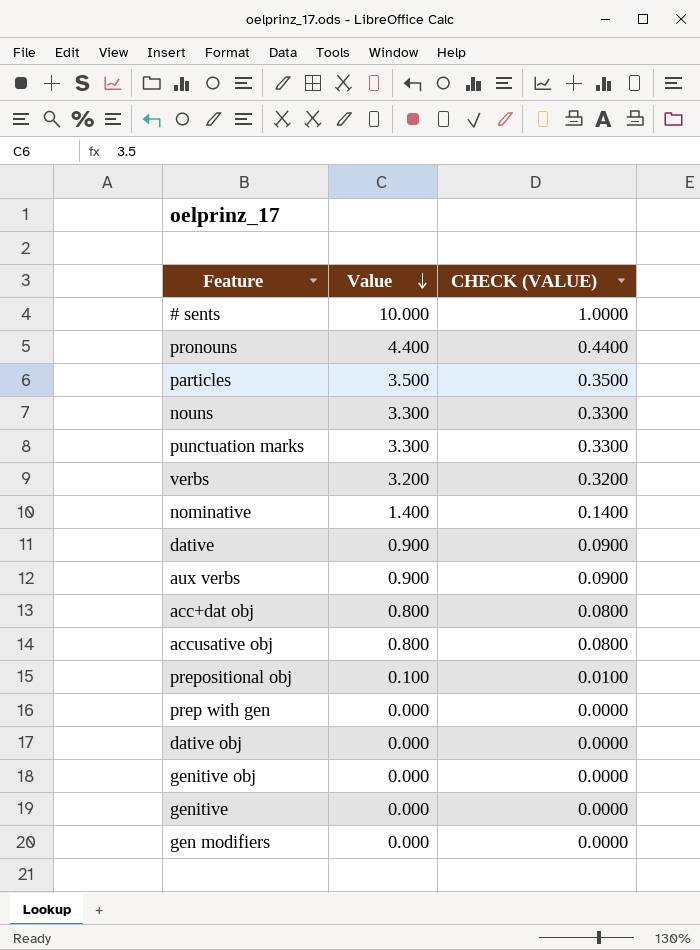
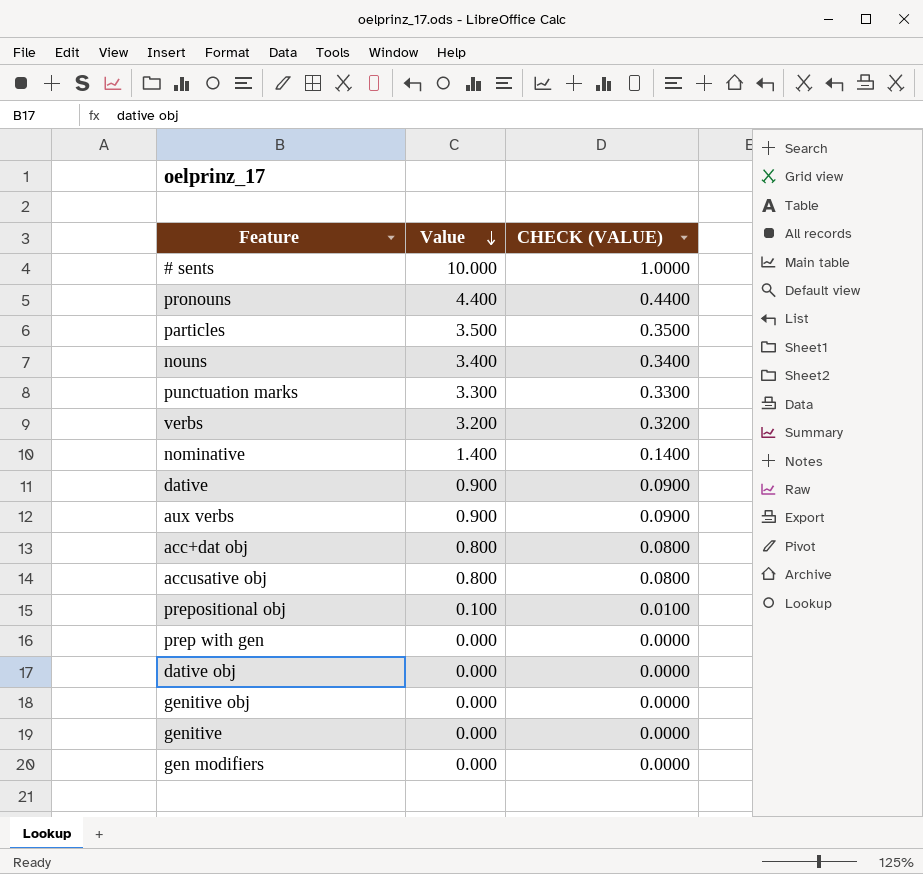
nouns | Value: 3.300 -> 3.400
nouns | CHECK (VALUE): 0.3300 -> 0.3400

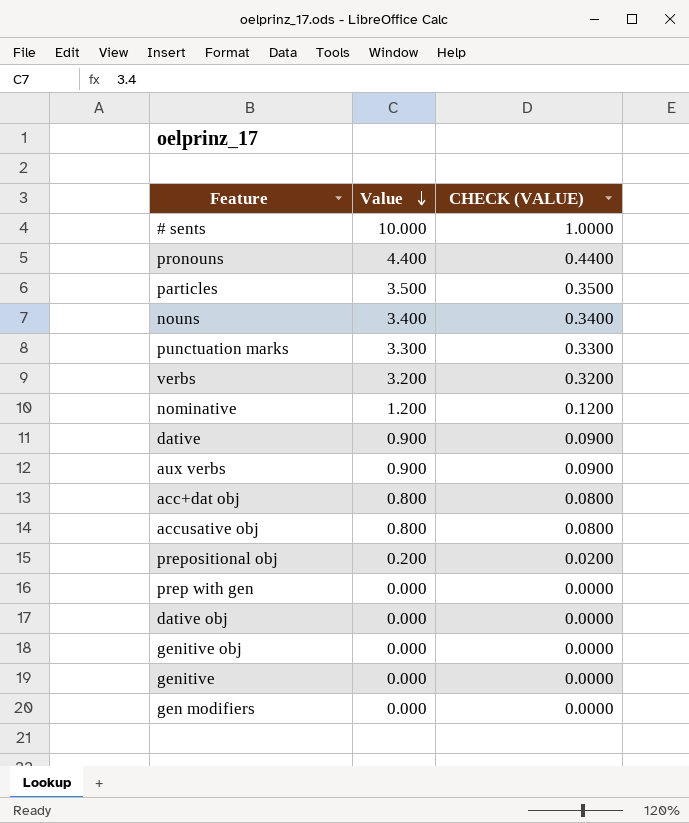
nominative | Value: 1.400 -> 1.200
nominative | CHECK (VALUE): 0.1400 -> 0.1200
prepositional obj | Value: 0.100 -> 0.200
prepositional obj | CHECK (VALUE): 0.0100 -> 0.0200

